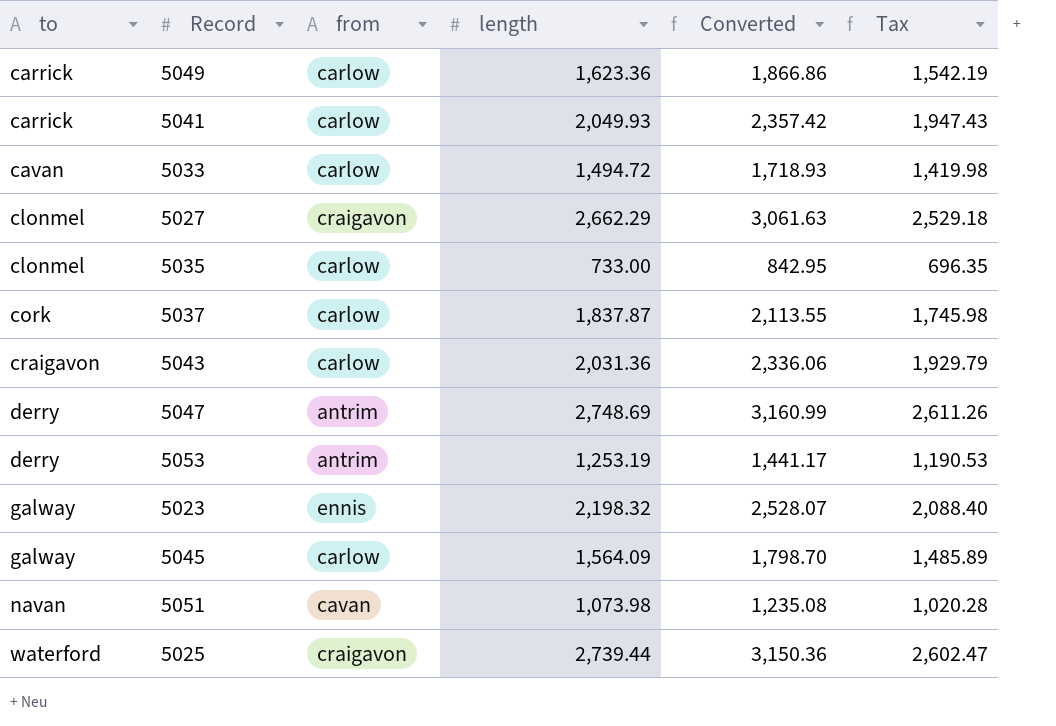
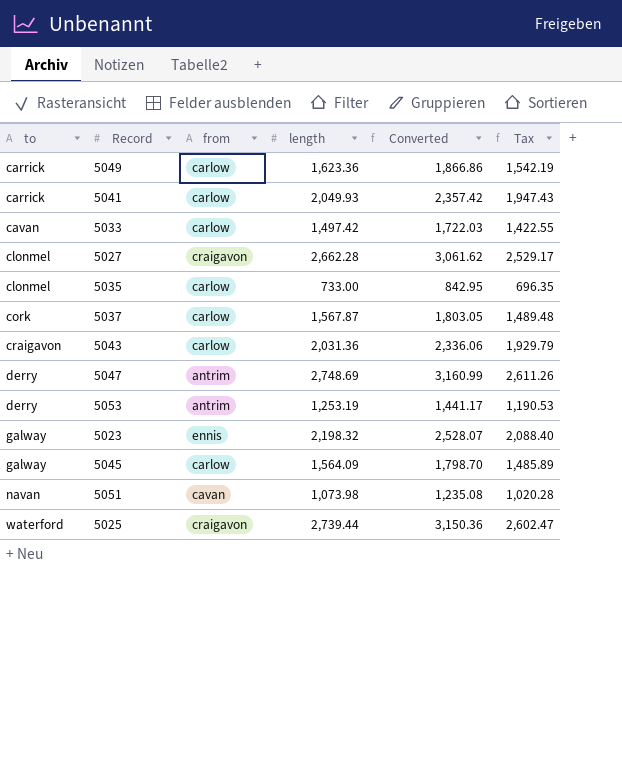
5033 | length: 1,494.72 -> 1,497.42
5033 | Converted: 1,718.93 -> 1,722.03
5033 | Tax: 1,419.98 -> 1,422.55
5027 | length: 2,662.29 -> 2,662.28
5027 | Converted: 3,061.63 -> 3,061.62
5027 | Tax: 2,529.18 -> 2,529.17
5037 | length: 1,837.87 -> 1,567.87
5037 | Converted: 2,113.55 -> 1,803.05
5037 | Tax: 1,745.98 -> 1,489.48

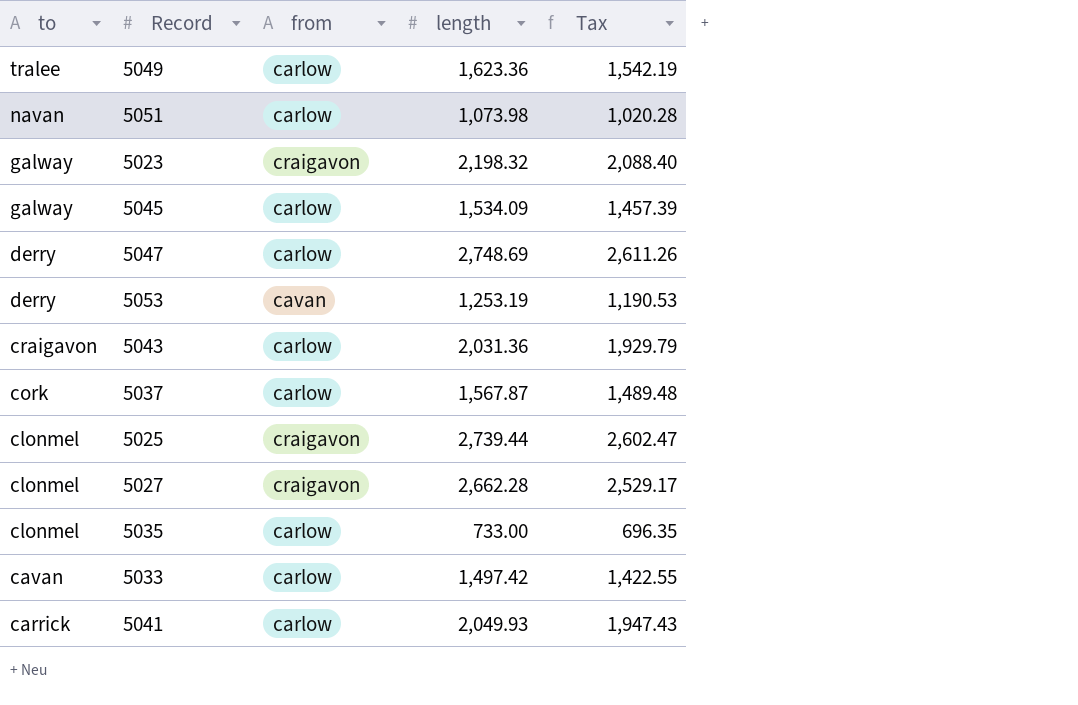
row order: to ascending -> to descending
column Converted | formula: [length] * 1.15 -> none
5049 | to: carrick -> tralee
5051 | from: cavan -> carlow
5023 | from: ennis -> craigavon
5045 | length: 1,564.09 -> 1,534.09
5045 | Tax: 1,485.89 -> 1,457.39
5047 | from: antrim -> carlow
5053 | from: antrim -> cavan
5025 | to: waterford -> clonmel

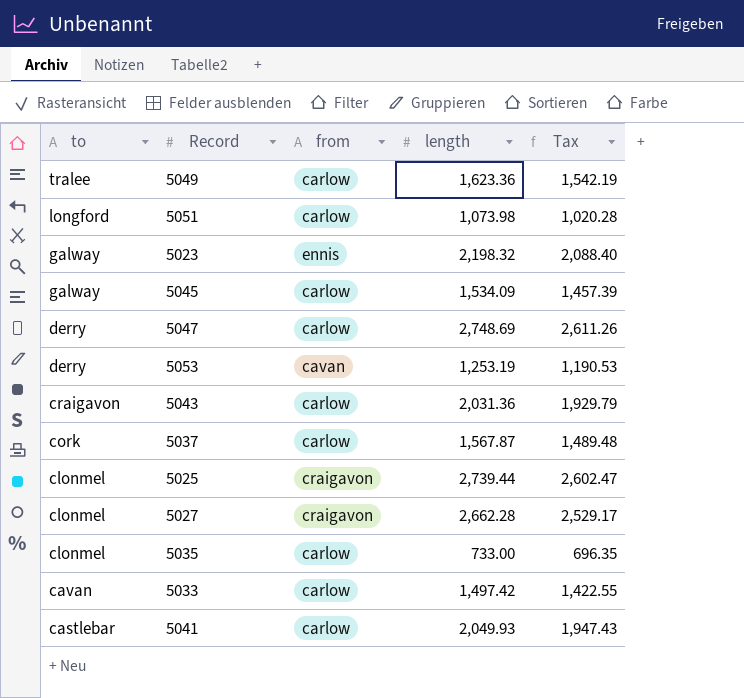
5051 | to: navan -> longford
5023 | from: craigavon -> ennis
5041 | to: carrick -> castlebar

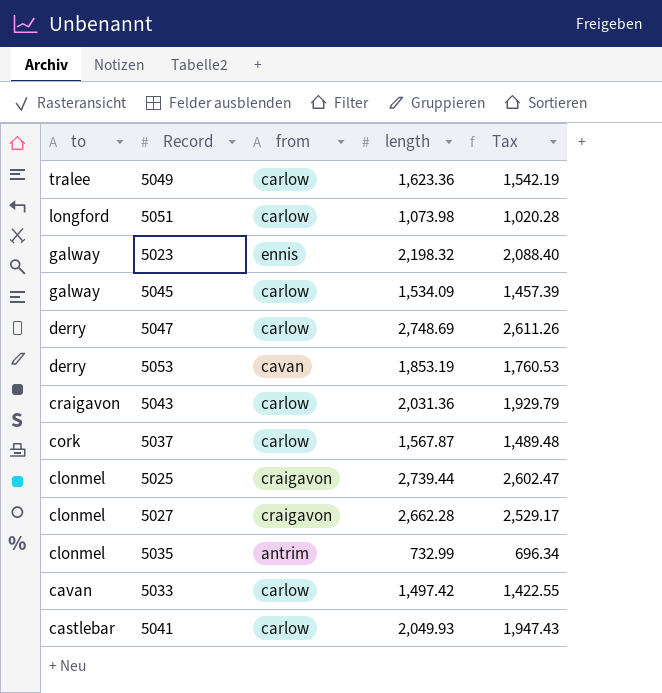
5053 | length: 1,253.19 -> 1,853.19
5053 | Tax: 1,190.53 -> 1,760.53
5035 | from: carlow -> antrim
5035 | length: 733.00 -> 732.99
5035 | Tax: 696.35 -> 696.34

